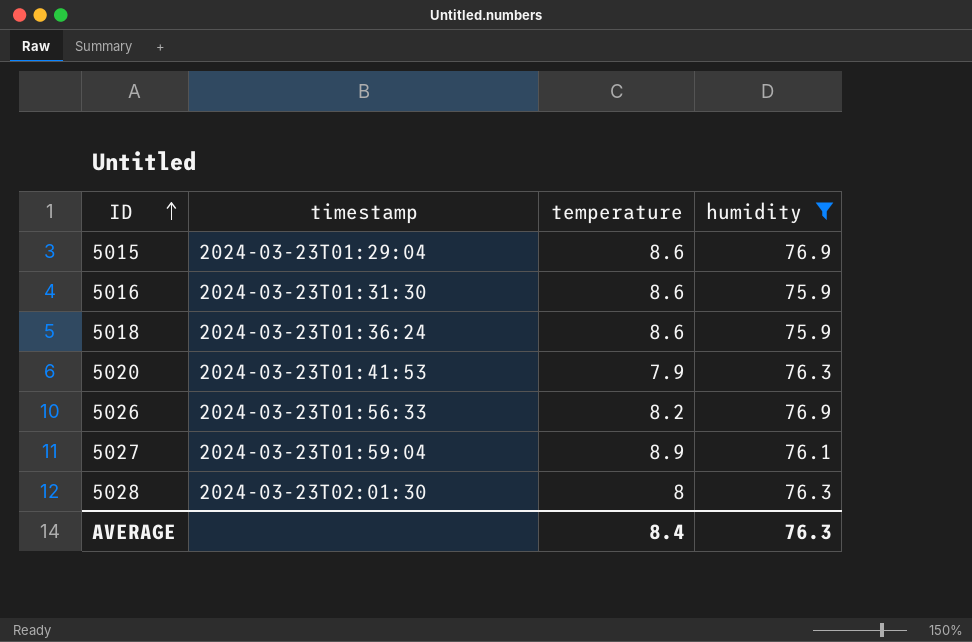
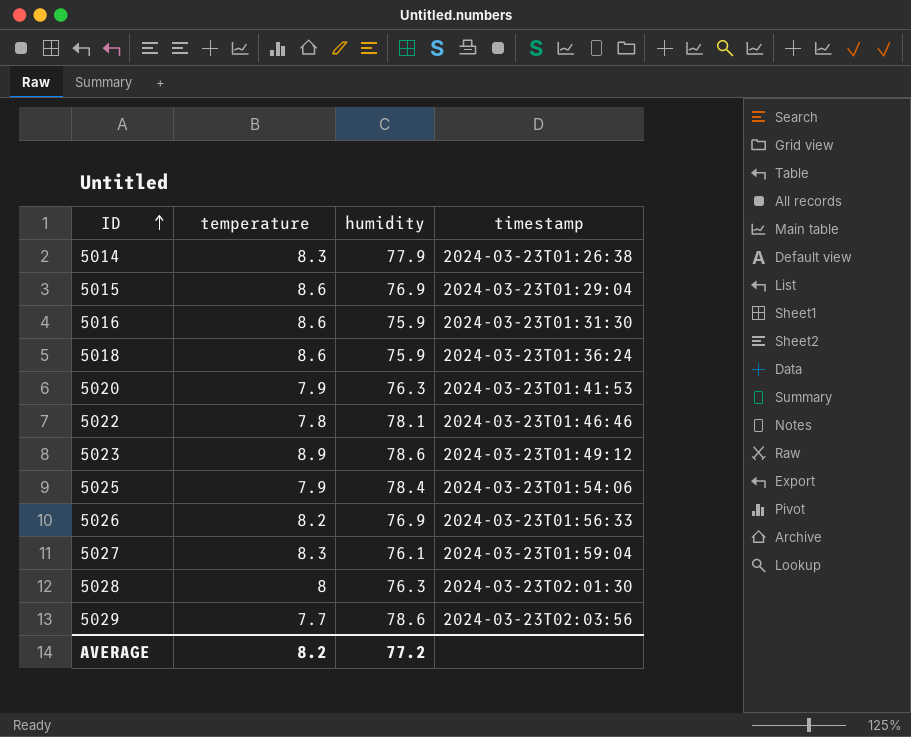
filter: humidity <= 76.9 -> none
column timestamp | position: 2 -> 4
5027 | temperature: 8.9 -> 8.3
AVERAGE | temperature: 8.4 -> 8.2
AVERAGE | humidity: 76.3 -> 77.2

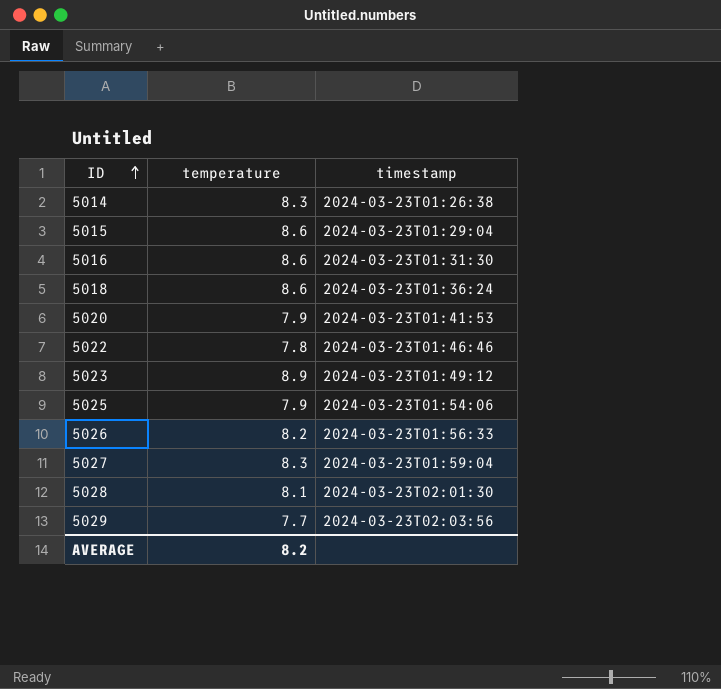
column humidity | position: 3 -> none
5028 | temperature: 8 -> 8.1

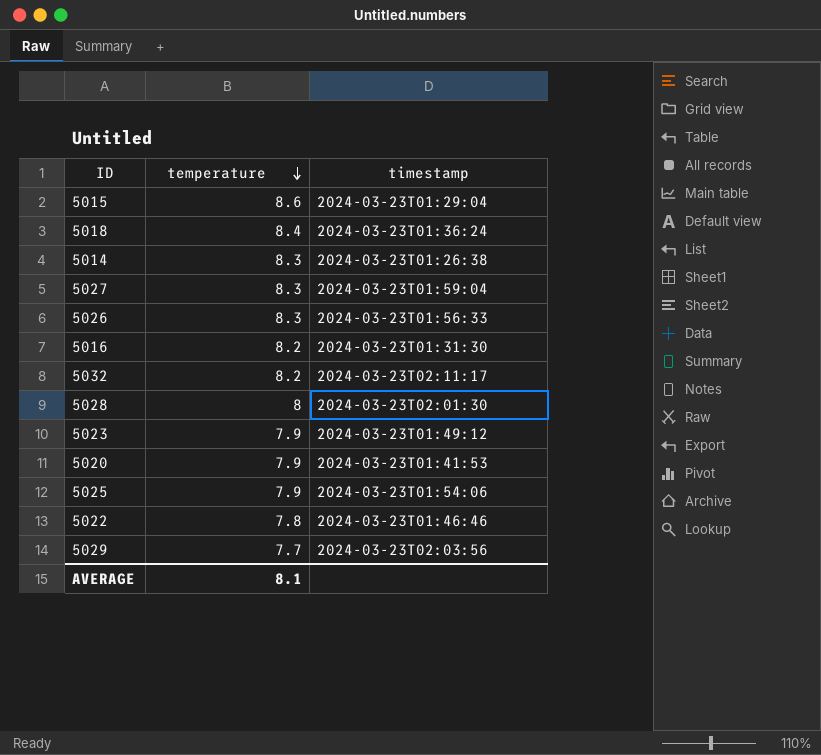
row order: ID ascending -> temperature descending
5018 | temperature: 8.6 -> 8.4
5026 | temperature: 8.2 -> 8.3
5016 | temperature: 8.6 -> 8.2
row 5032: none -> 8.2 | 2024-03-23T02:11:17
5028 | temperature: 8.1 -> 8
5023 | temperature: 8.9 -> 7.9
AVERAGE | temperature: 8.2 -> 8.1

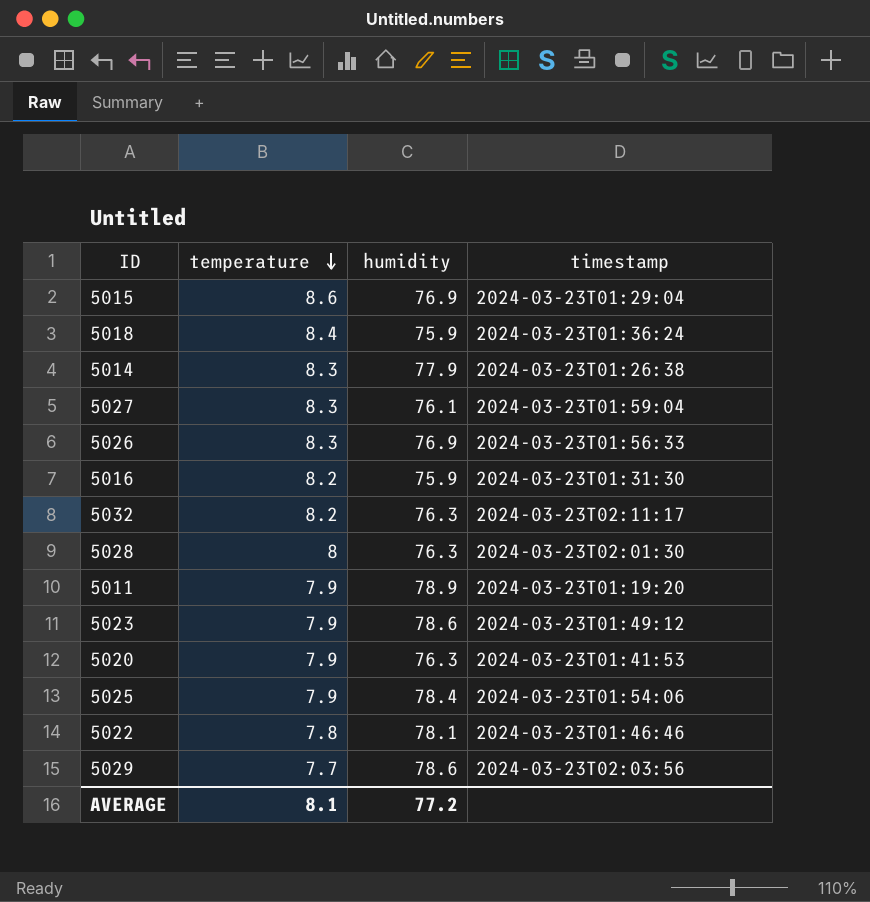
column humidity | position: none -> 3
row 5011: none -> 7.9 | 78.9 | 2024-03-23T01:19:20

